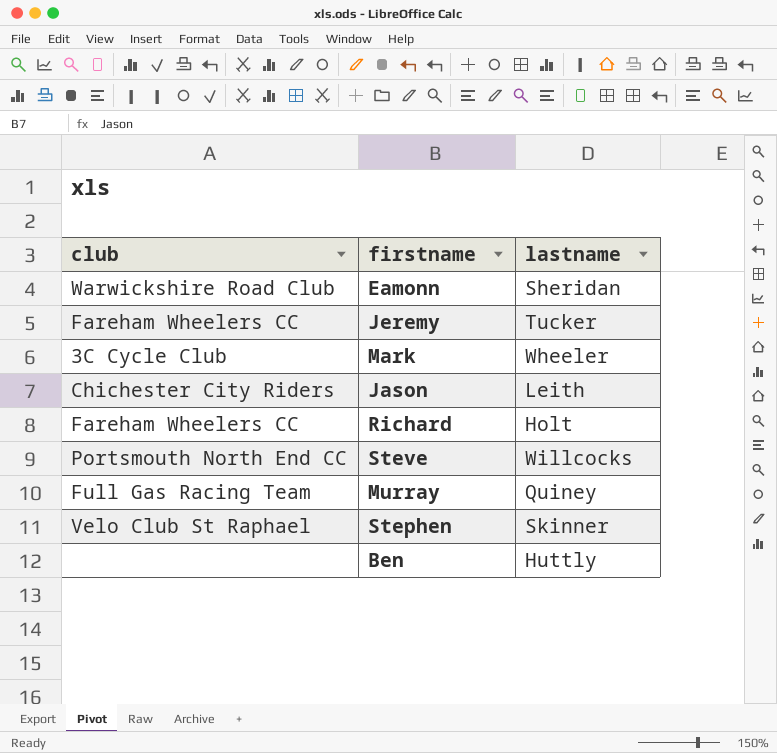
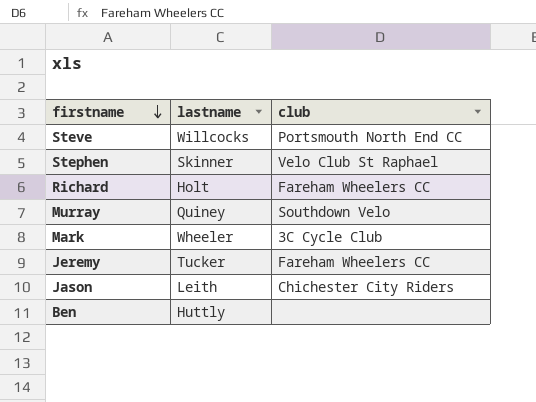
row order: none -> firstname descending
column club | position: 1 -> 3
row Eamonn: Warwickshire Road Club | Sheridan -> none
Murray | club: Full Gas Racing Team -> Southdown Velo

